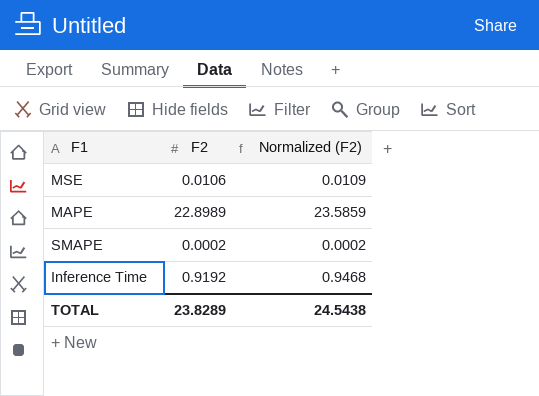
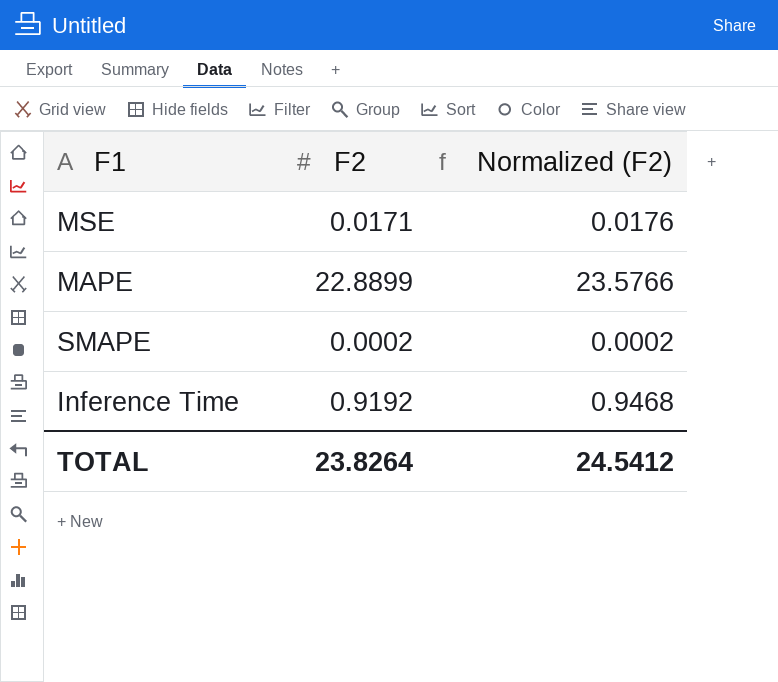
MSE | F2: 0.0106 -> 0.0171
MSE | Normalized (F2): 0.0109 -> 0.0176
MAPE | F2: 22.8989 -> 22.8899
MAPE | Normalized (F2): 23.5859 -> 23.5766
TOTAL | F2: 23.8289 -> 23.8264
TOTAL | Normalized (F2): 24.5438 -> 24.5412

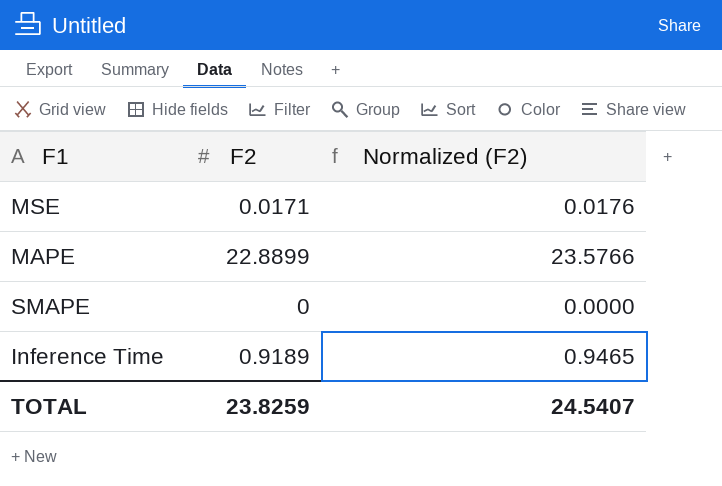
SMAPE | F2: 0.0002 -> 0
SMAPE | Normalized (F2): 0.0002 -> 0.0000
Inference Time | F2: 0.9192 -> 0.9189
Inference Time | Normalized (F2): 0.9468 -> 0.9465
TOTAL | F2: 23.8264 -> 23.8259
TOTAL | Normalized (F2): 24.5412 -> 24.5407

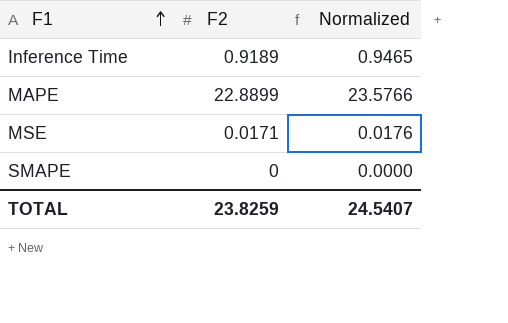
row order: none -> F1 ascending
column name: Normalized (F2) -> Normalized

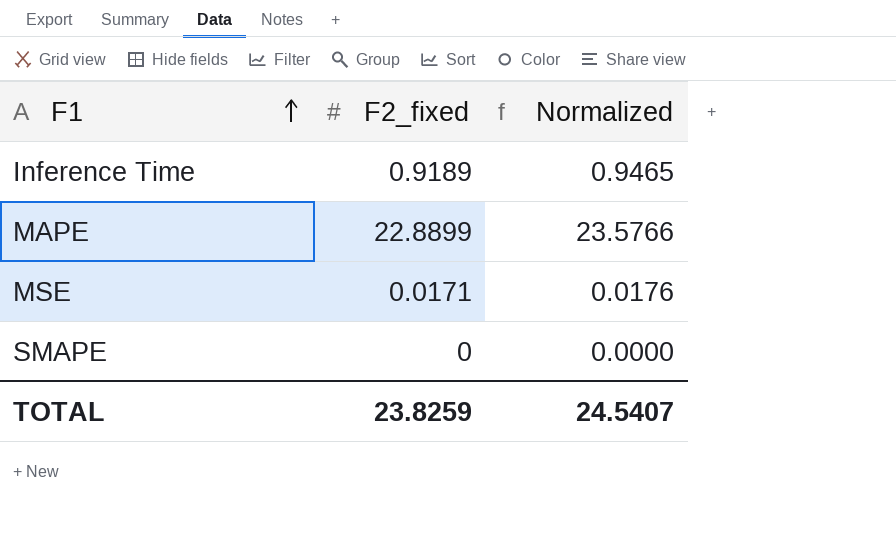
column name: F2 -> F2_fixed

